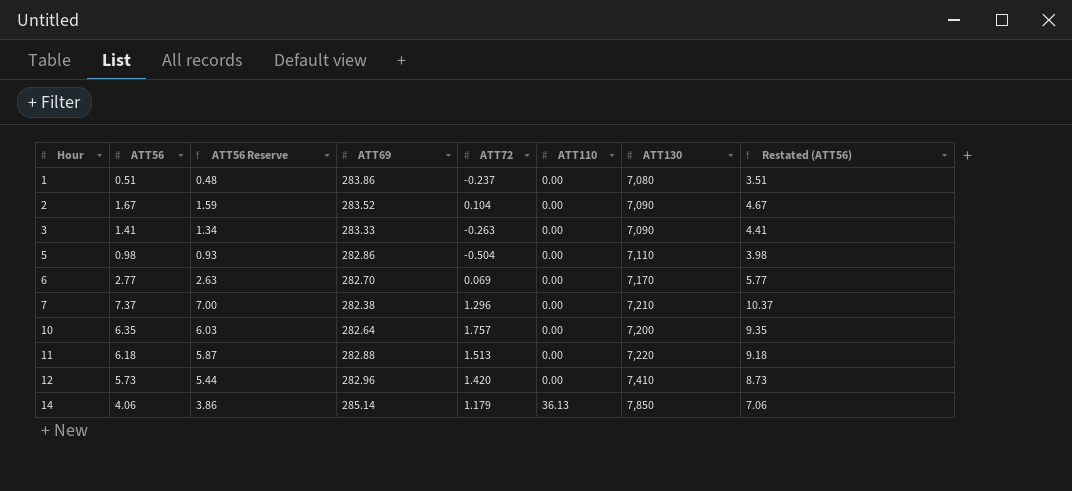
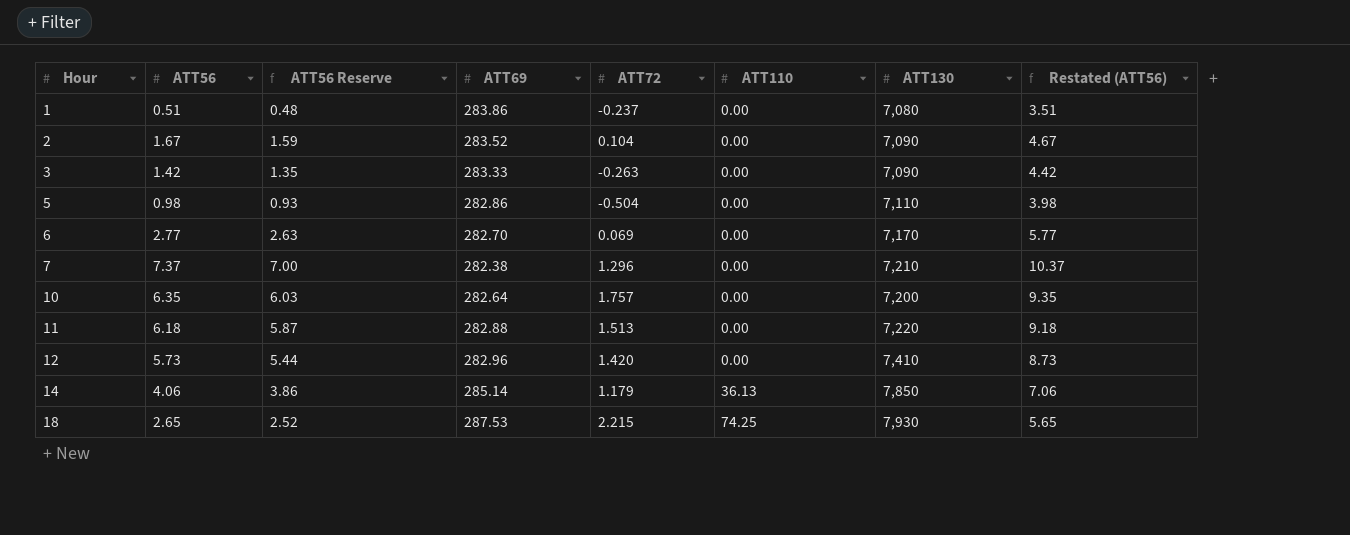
3 | ATT56: 1.41 -> 1.42
3 | ATT56 Reserve: 1.34 -> 1.35
3 | Restated (ATT56): 4.41 -> 4.42
row 18: none -> 2.65 | 2.52 | 287.53 | 2.215 | 74.25 | 7,930 | 5.65

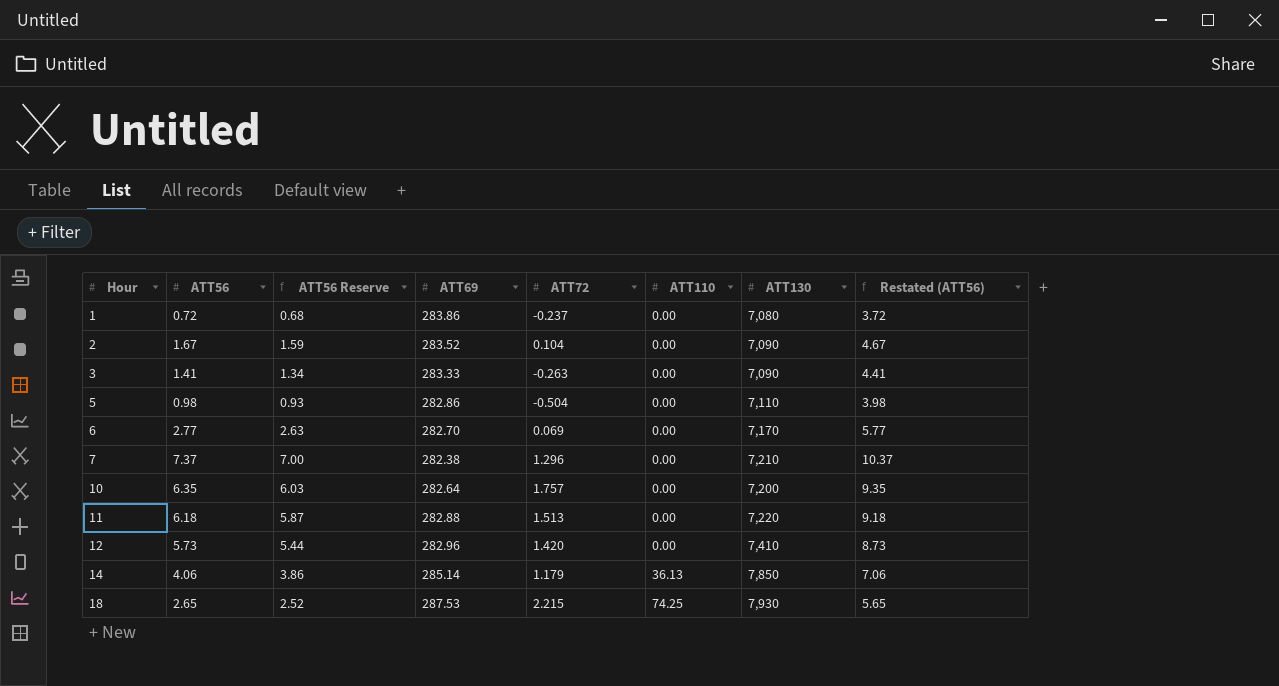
1 | ATT56: 0.51 -> 0.72
1 | ATT56 Reserve: 0.48 -> 0.68
1 | Restated (ATT56): 3.51 -> 3.72
3 | ATT56: 1.42 -> 1.41
3 | ATT56 Reserve: 1.35 -> 1.34
3 | Restated (ATT56): 4.42 -> 4.41

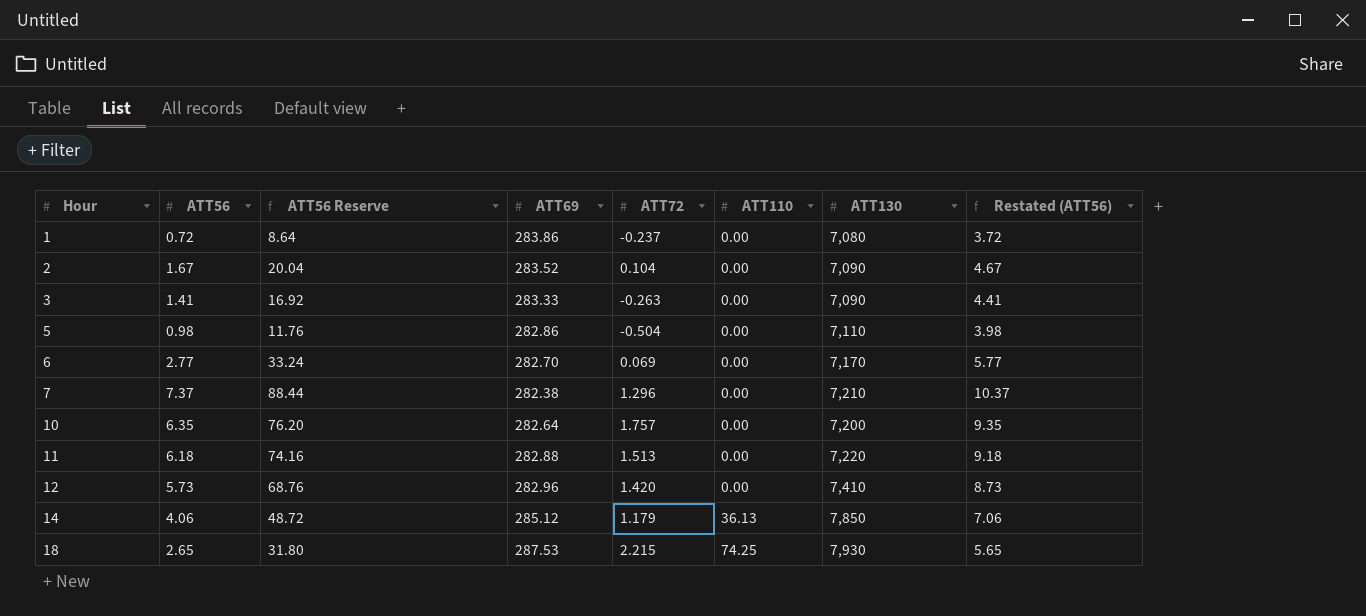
column ATT56 Reserve | formula: [ATT56] * 0.95 -> [ATT56] * 12
14 | ATT69: 285.14 -> 285.12

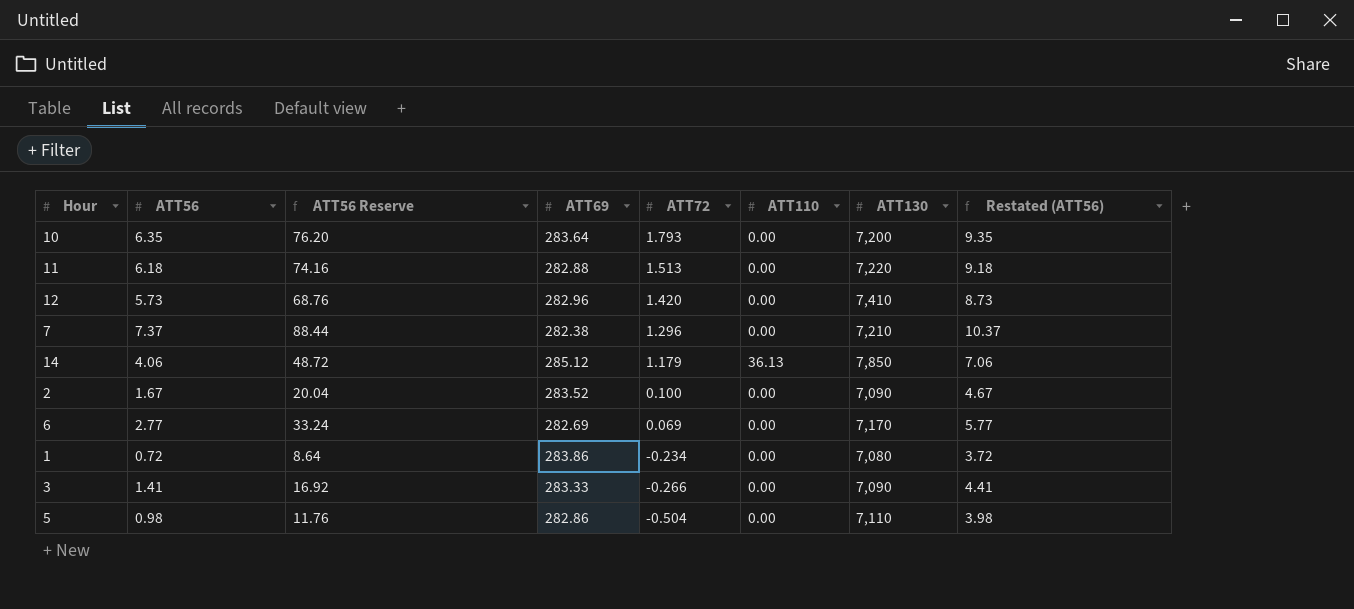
row order: Hour ascending -> ATT72 descending
row 18: 2.65 | 31.80 | 287.53 | 2.215 | 74.25 | 7,930 | 5.65 -> none
10 | ATT69: 282.64 -> 283.64
10 | ATT72: 1.757 -> 1.793
2 | ATT72: 0.104 -> 0.100
6 | ATT69: 282.70 -> 282.69
1 | ATT72: -0.237 -> -0.234
3 | ATT72: -0.263 -> -0.266

